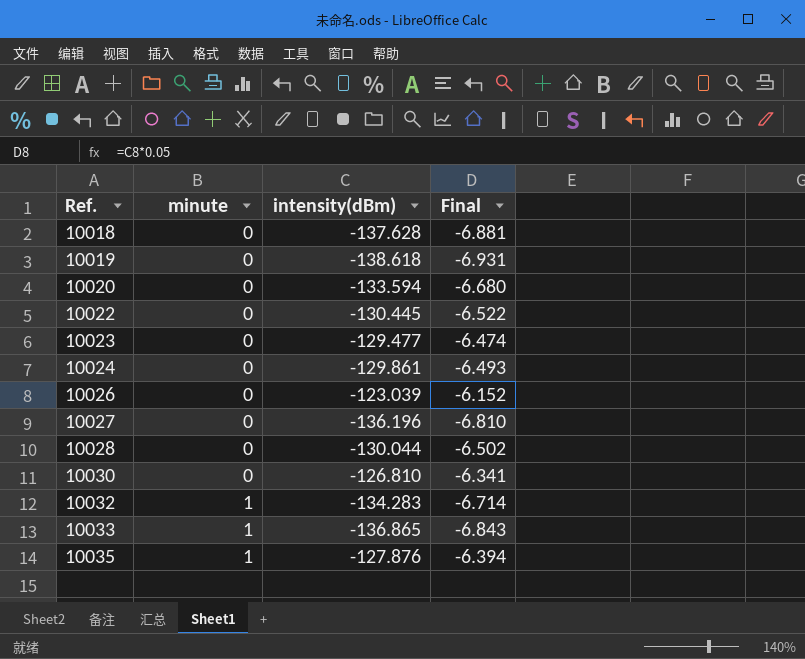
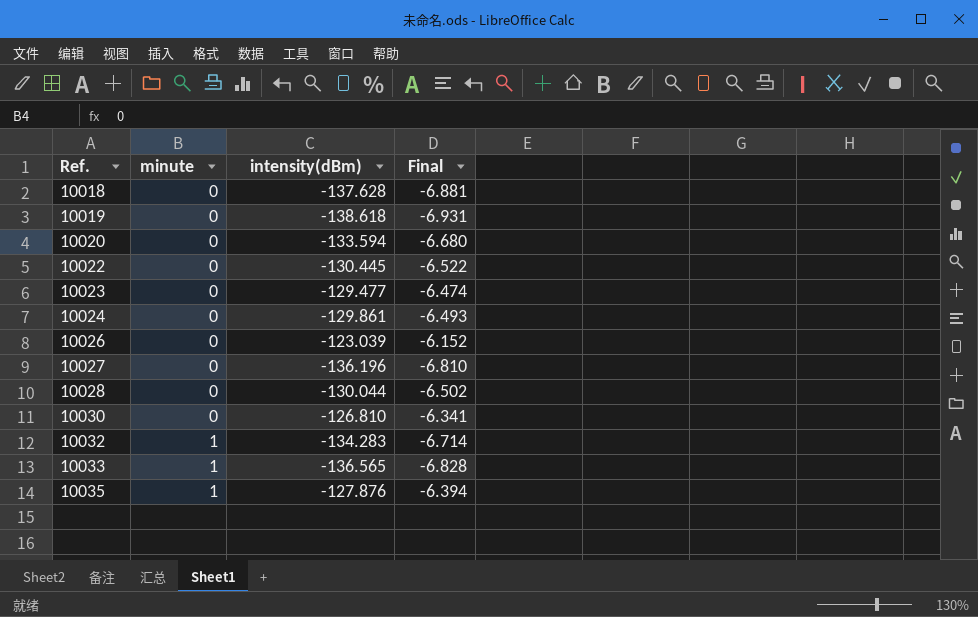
10033 | intensity(dBm): -136.865 -> -136.565
10033 | Final: -6.843 -> -6.828

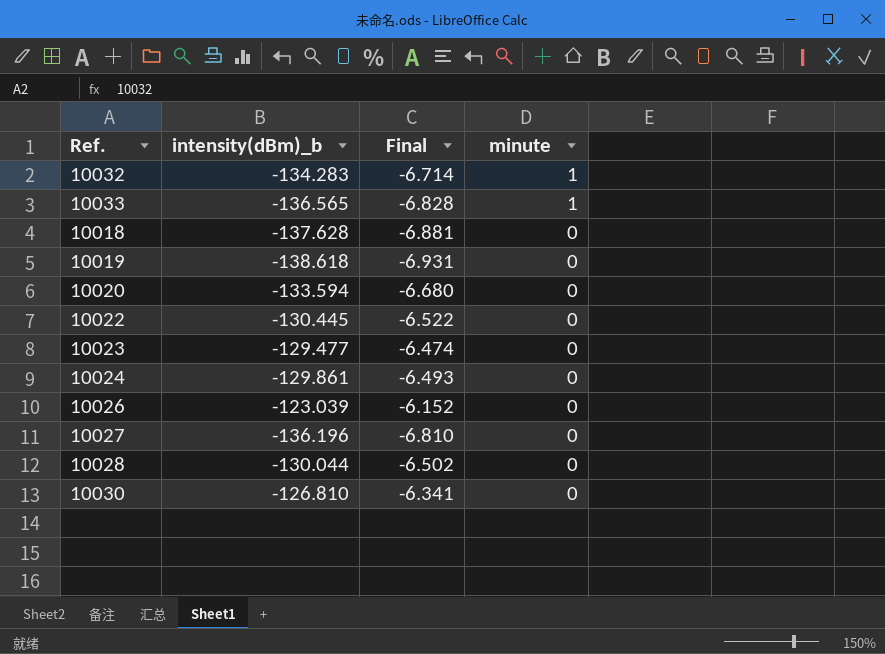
row order: Ref. ascending -> minute descending
column name: intensity(dBm) -> intensity(dBm)_b
column minute | position: 2 -> 4
row 10035: 1 | -127.876 | -6.394 -> none

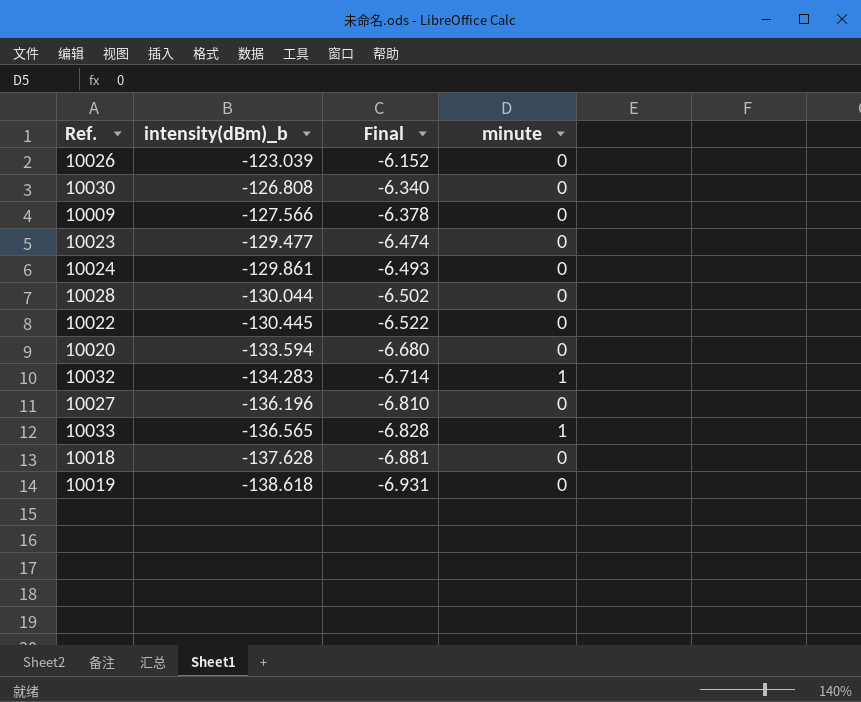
row order: minute descending -> intensity(dBm)_b descending
10030 | intensity(dBm)_b: -126.810 -> -126.808
10030 | Final: -6.341 -> -6.340
row 10009: none -> -127.566 | -6.378 | 0

